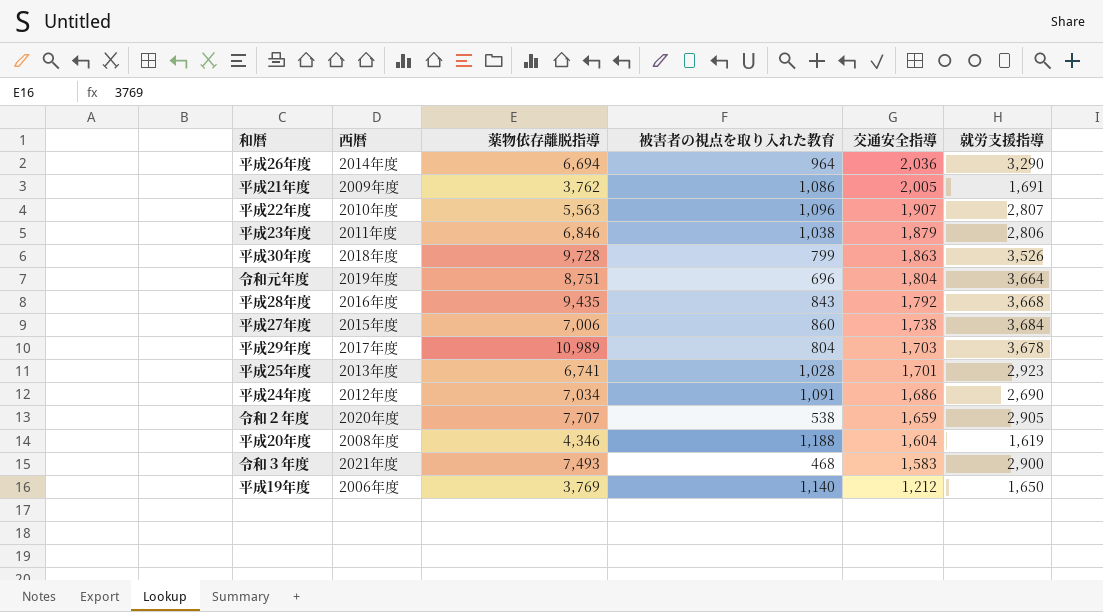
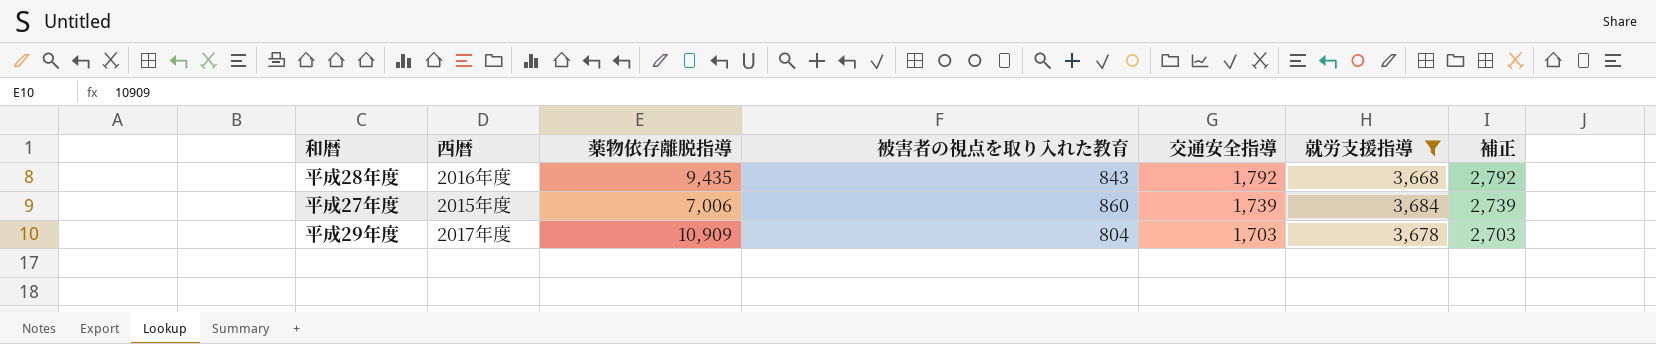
filter: none -> 就労支援指導 >= 3,668
column 補正 | formula: none -> [交通安全指導] + 1000
平成27年度 | 交通安全指導: 1,738 -> 1,739
平成29年度 | 薬物依存離脱指導: 10,989 -> 10,909

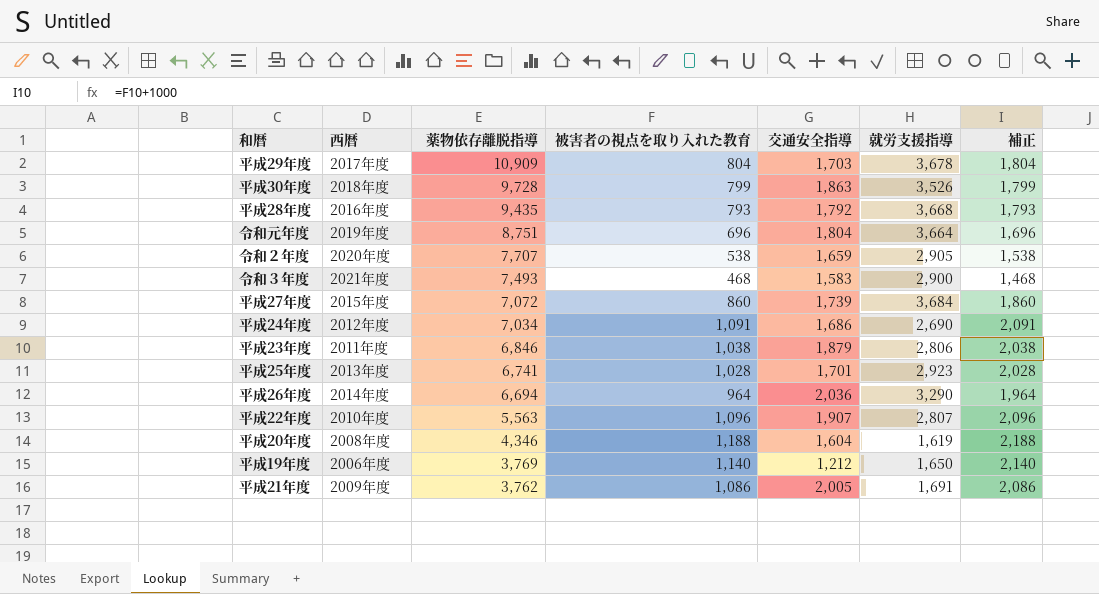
filter: 就労支援指導 >= 3,668 -> none
row order: 交通安全指導 descending -> 薬物依存離脱指導 descending
column 補正 | formula: [交通安全指導] + 1000 -> [被害者の視点を取り入れた教育] + 1000
平成28年度 | 被害者の視点を取り入れた教育: 843 -> 793
平成27年度 | 薬物依存離脱指導: 7,006 -> 7,072

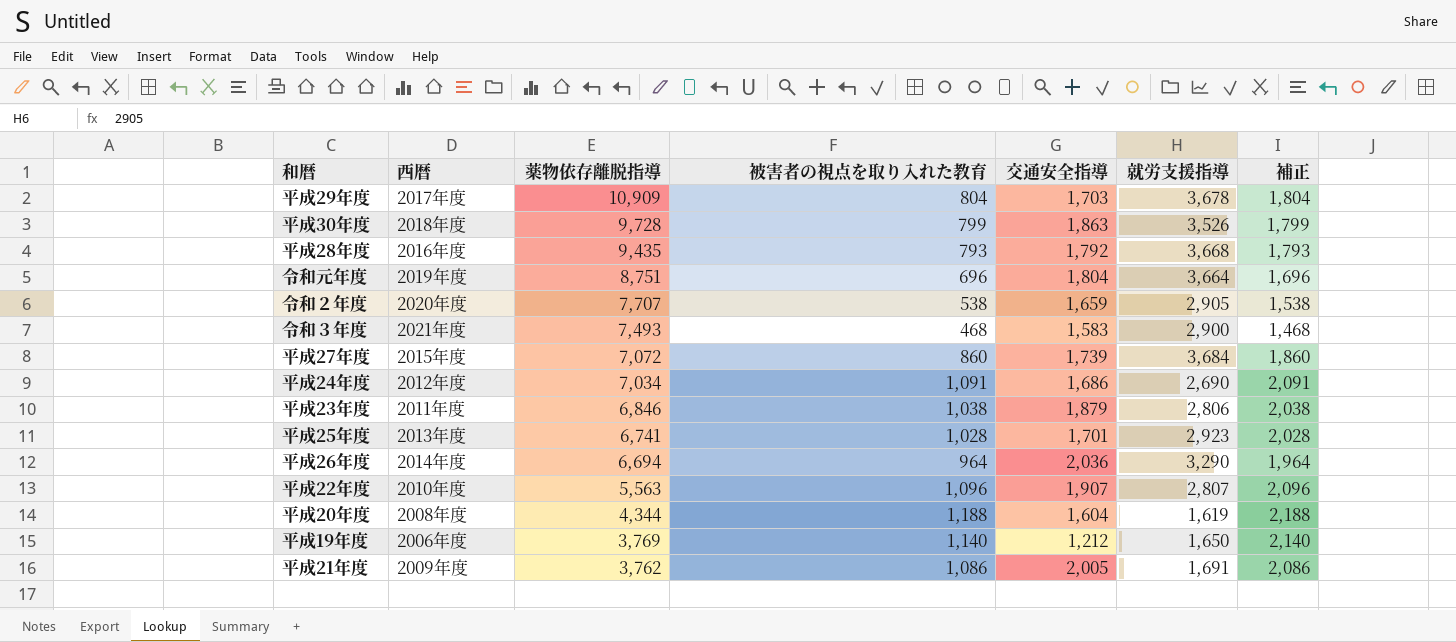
平成20年度 | 薬物依存離脱指導: 4,346 -> 4,344

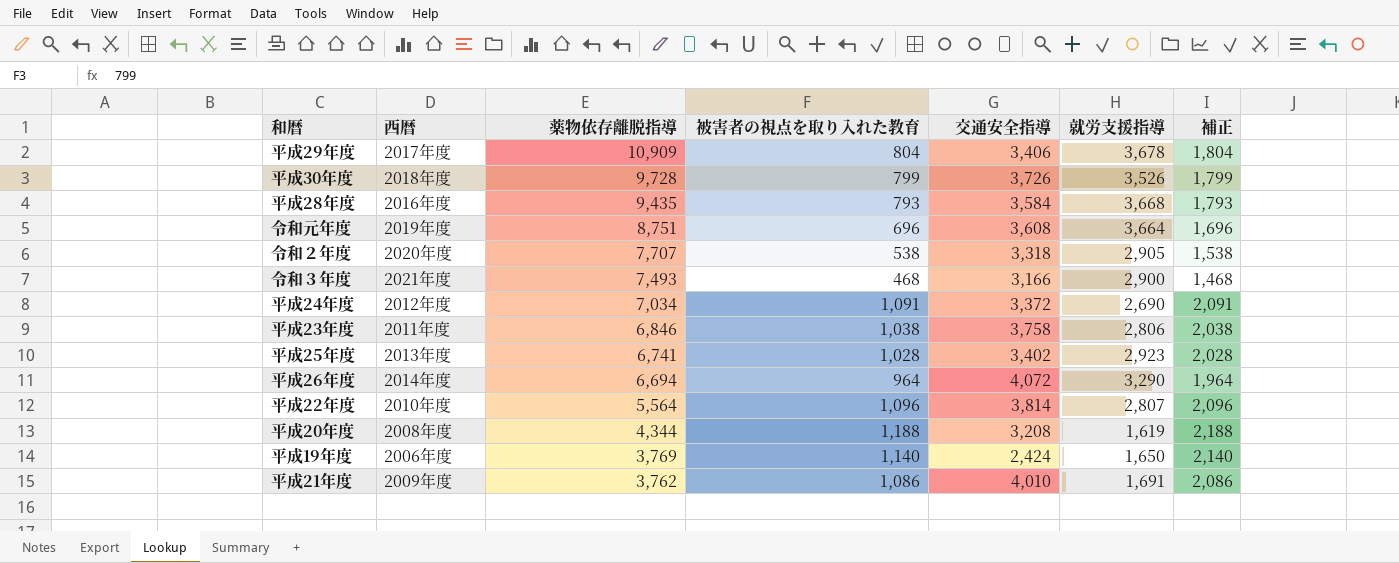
row 平成27年度: 2015年度 | 7,072 | 860 | 1,739 | 3,684 | 1,860 -> none
平成29年度 | 交通安全指導: 1,703 -> 3,406
平成30年度 | 交通安全指導: 1,863 -> 3,726
平成28年度 | 交通安全指導: 1,792 -> 3,584
令和元年度 | 交通安全指導: 1,804 -> 3,608
令和２年度 | 交通安全指導: 1,659 -> 3,318
令和３年度 | 交通安全指導: 1,583 -> 3,166
平成24年度 | 交通安全指導: 1,686 -> 3,372
平成23年度 | 交通安全指導: 1,879 -> 3,758
平成25年度 | 交通安全指導: 1,701 -> 3,402
平成26年度 | 交通安全指導: 2,036 -> 4,072
平成22年度 | 薬物依存離脱指導: 5,563 -> 5,564
平成22年度 | 交通安全指導: 1,907 -> 3,814
平成20年度 | 交通安全指導: 1,604 -> 3,208
平成19年度 | 交通安全指導: 1,212 -> 2,424
平成21年度 | 交通安全指導: 2,005 -> 4,010

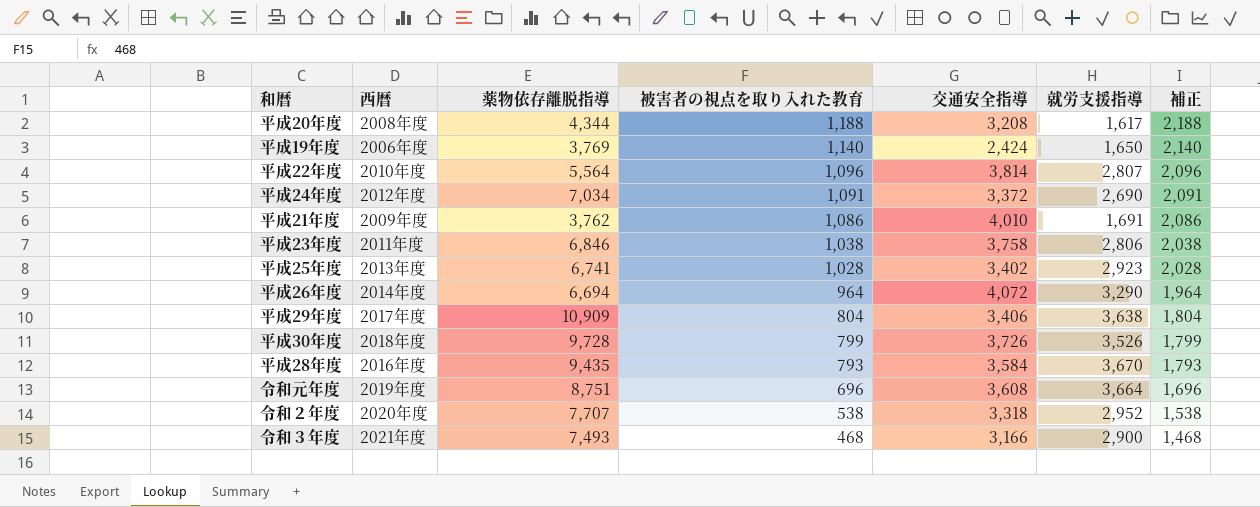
row order: 薬物依存離脱指導 descending -> 被害者の視点を取り入れた教育 descending
平成20年度 | 就労支援指導: 1,619 -> 1,617
平成29年度 | 就労支援指導: 3,678 -> 3,638
平成28年度 | 就労支援指導: 3,668 -> 3,670
令和２年度 | 就労支援指導: 2,905 -> 2,952

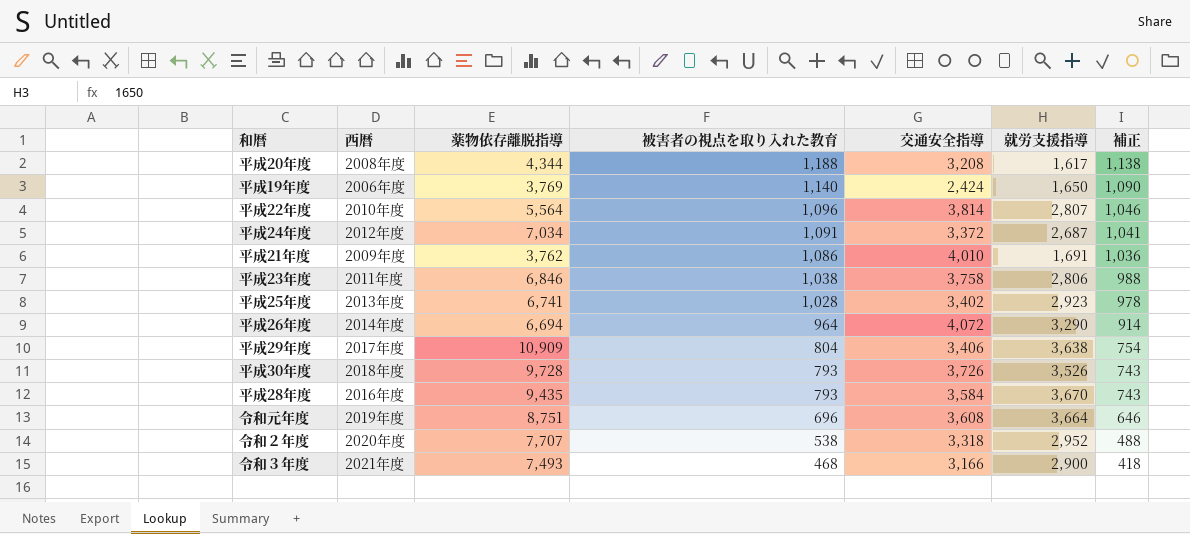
column 補正 | formula: [被害者の視点を取り入れた教育] + 1000 -> [被害者の視点を取り入れた教育] - 50
平成24年度 | 就労支援指導: 2,690 -> 2,687
平成30年度 | 被害者の視点を取り入れた教育: 799 -> 793

